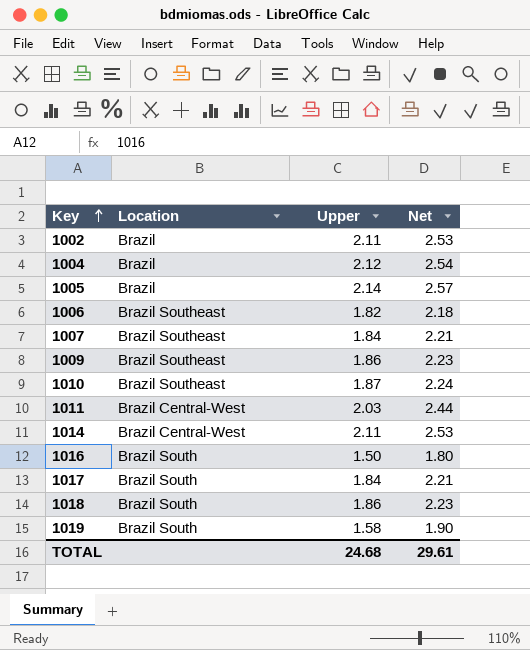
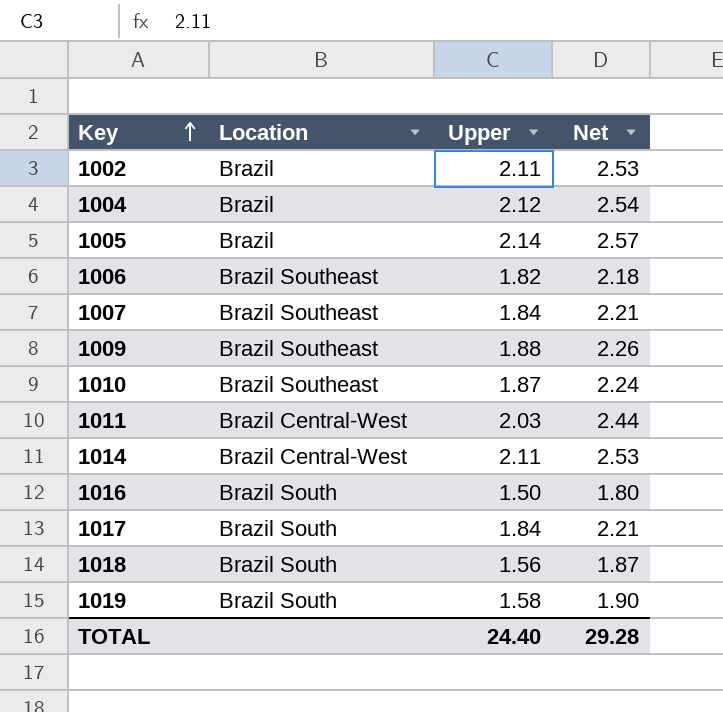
1009 | Upper: 1.86 -> 1.88
1009 | Net: 2.23 -> 2.26
1018 | Upper: 1.86 -> 1.56
1018 | Net: 2.23 -> 1.87
TOTAL | Upper: 24.68 -> 24.40
TOTAL | Net: 29.61 -> 29.28

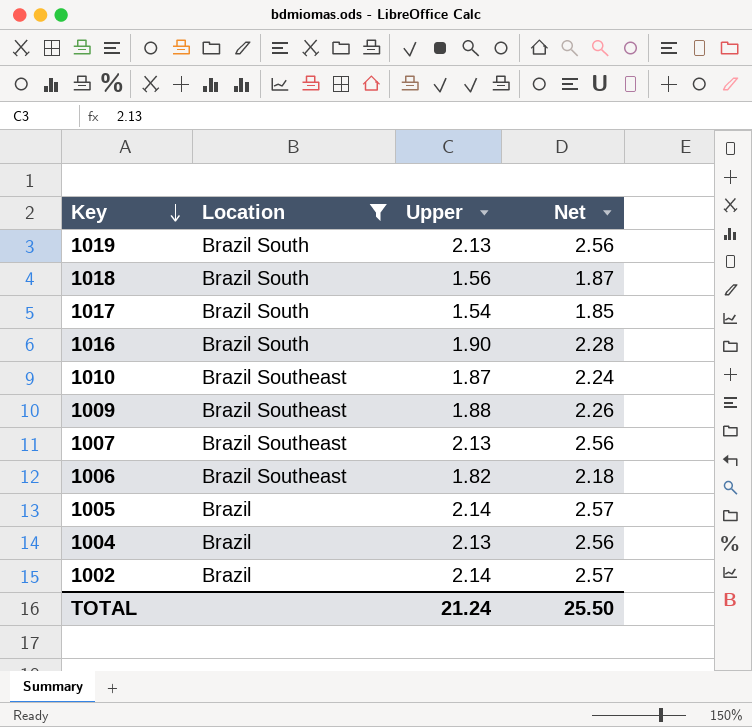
filter: none -> Location != Brazil Central-West
row order: Key ascending -> Key descending
1019 | Upper: 1.58 -> 2.13
1019 | Net: 1.90 -> 2.56
1017 | Upper: 1.84 -> 1.54
1017 | Net: 2.21 -> 1.85
1016 | Upper: 1.50 -> 1.90
1016 | Net: 1.80 -> 2.28
1007 | Upper: 1.84 -> 2.13
1007 | Net: 2.21 -> 2.56
1004 | Upper: 2.12 -> 2.13
1004 | Net: 2.54 -> 2.56
1002 | Upper: 2.11 -> 2.14
1002 | Net: 2.53 -> 2.57
TOTAL | Upper: 24.40 -> 21.24
TOTAL | Net: 29.28 -> 25.50

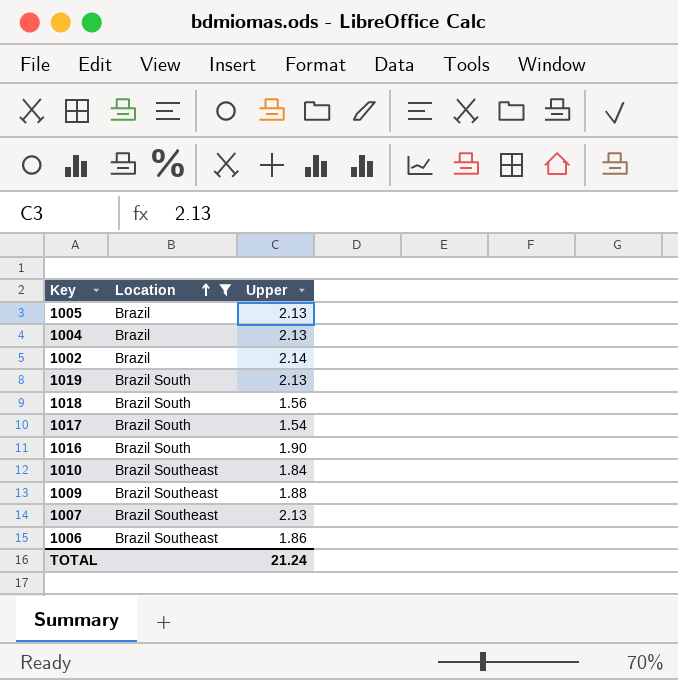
row order: Key descending -> Location ascending
column Net | formula: [Upper] * 1.2 -> none
1005 | Upper: 2.14 -> 2.13
1010 | Upper: 1.87 -> 1.84
1006 | Upper: 1.82 -> 1.86

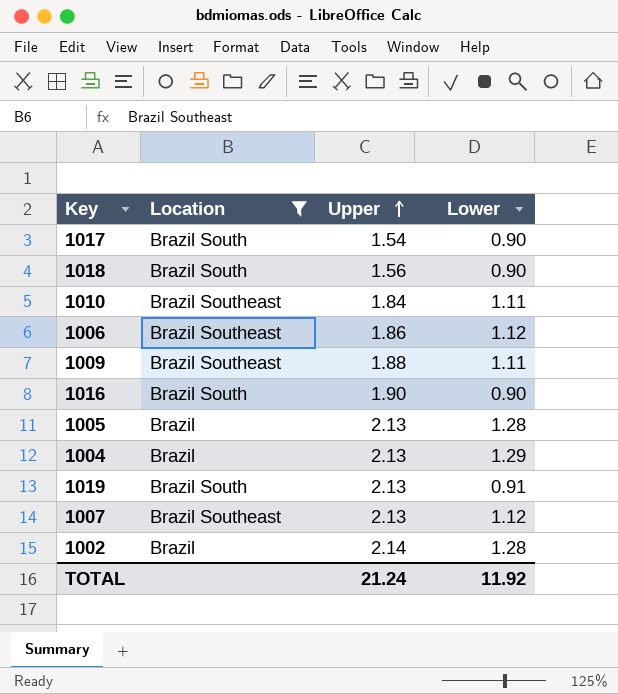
row order: Location ascending -> Upper ascending
column Lower | position: none -> 4

